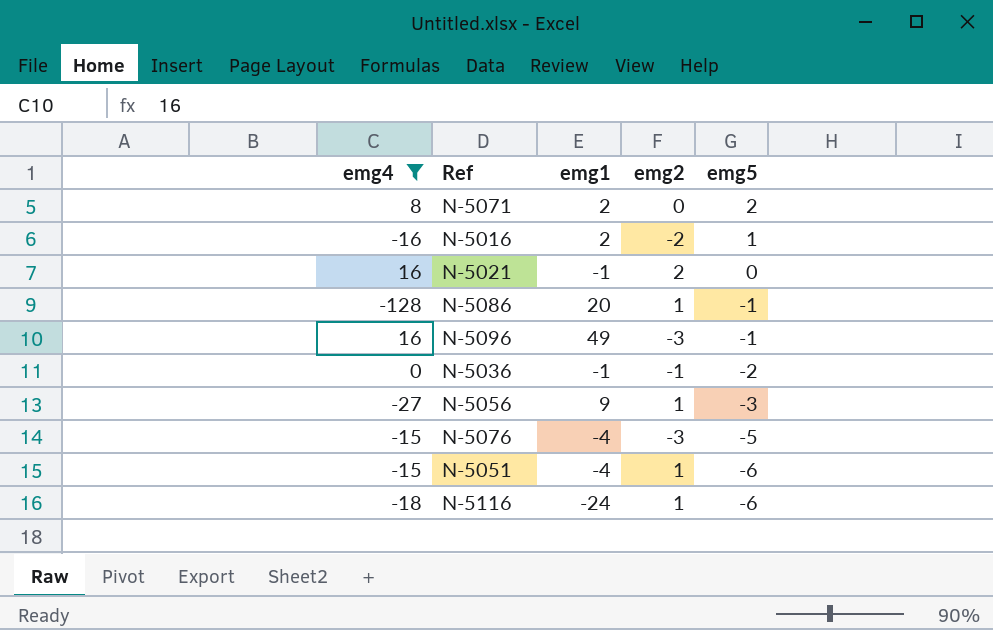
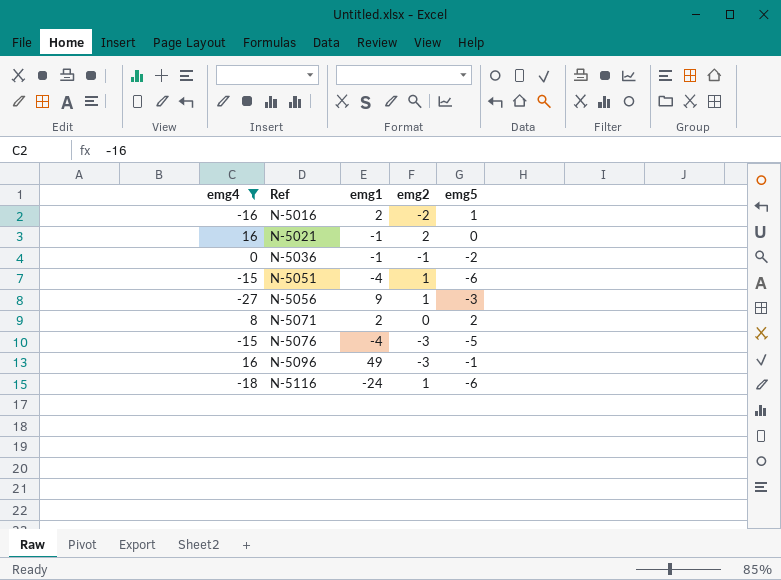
row order: emg5 descending -> Ref ascending
row N-5086: -128 | 20 | 1 | -1 -> none

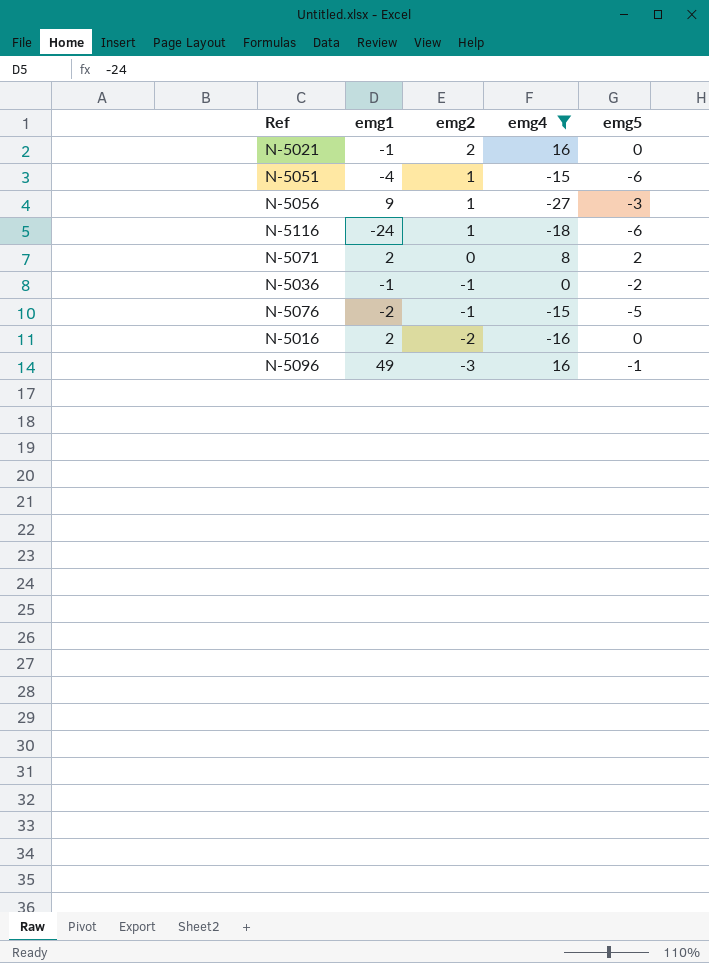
row order: Ref ascending -> emg2 descending
column emg4 | position: 1 -> 4
N-5076 | emg1: -4 -> -2
N-5076 | emg2: -3 -> -1
N-5016 | emg5: 1 -> 0

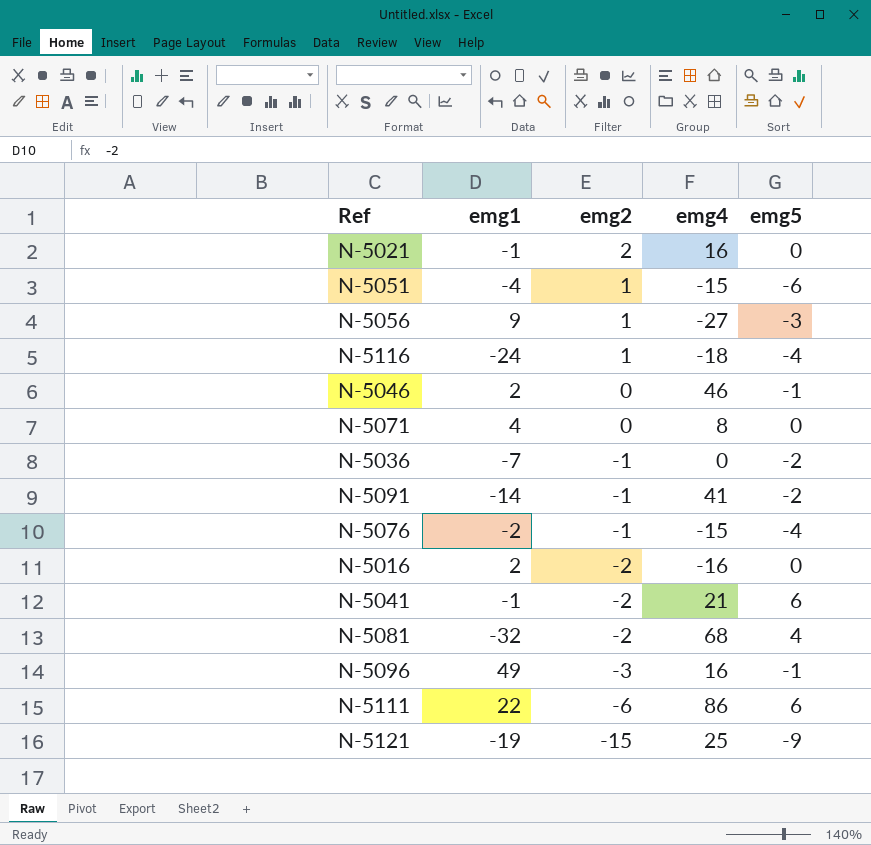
filter: emg4 <= 16 -> none
N-5116 | emg5: -6 -> -4
N-5071 | emg1: 2 -> 4
N-5071 | emg5: 2 -> 0
N-5036 | emg1: -1 -> -7
N-5076 | emg5: -5 -> -4

